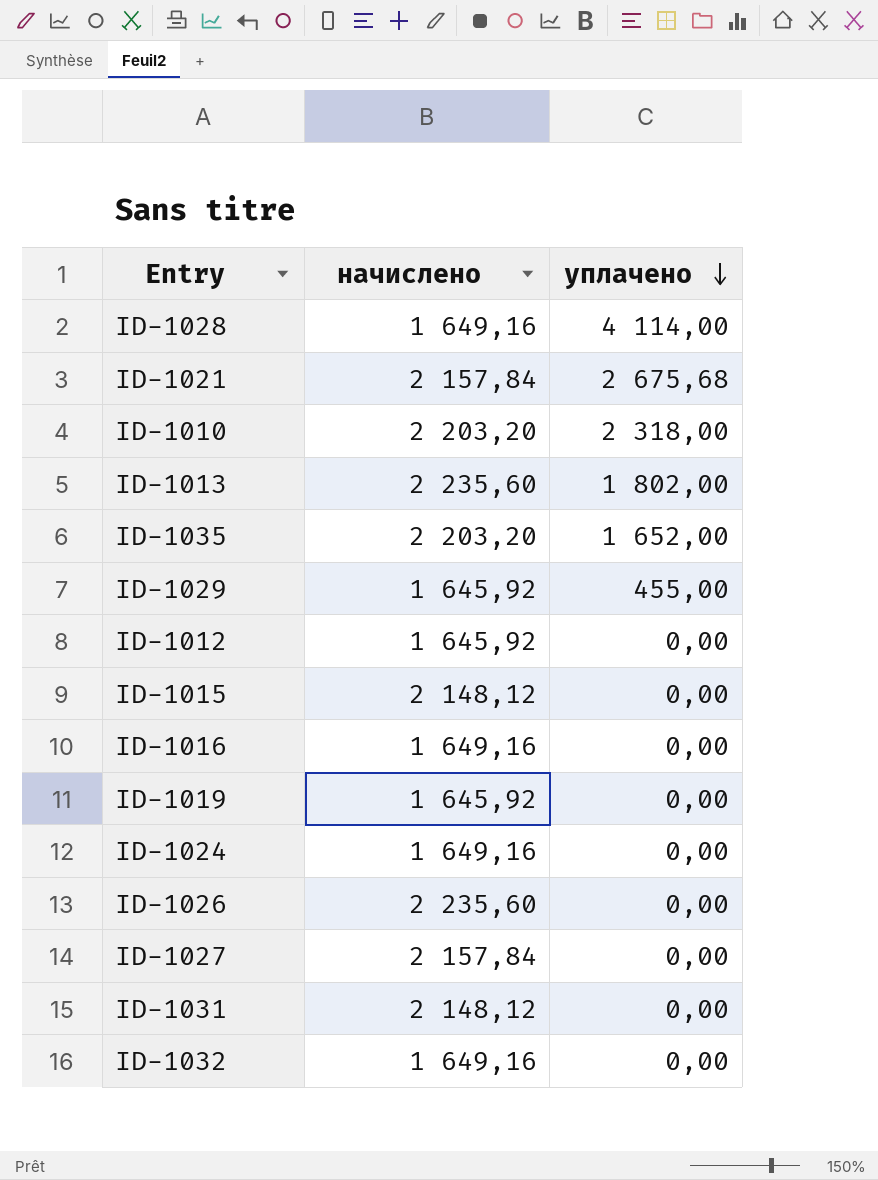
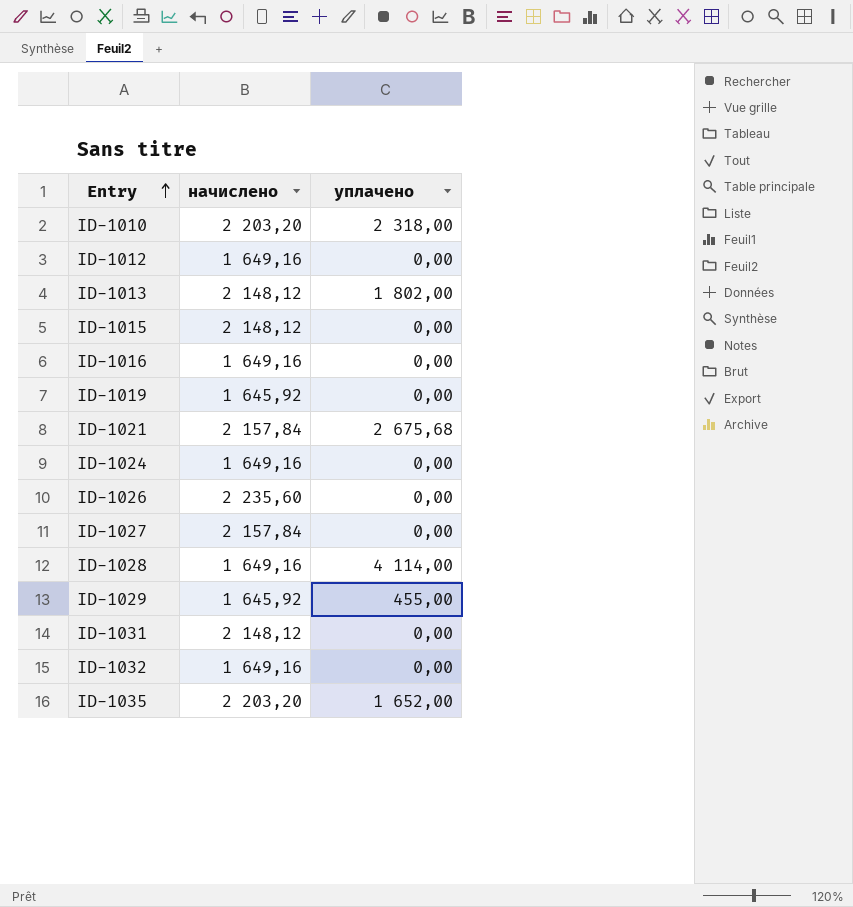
row order: уплачено descending -> Entry ascending
ID-1012 | начислено: 1 645,92 -> 1 649,16
ID-1013 | начислено: 2 235,60 -> 2 148,12

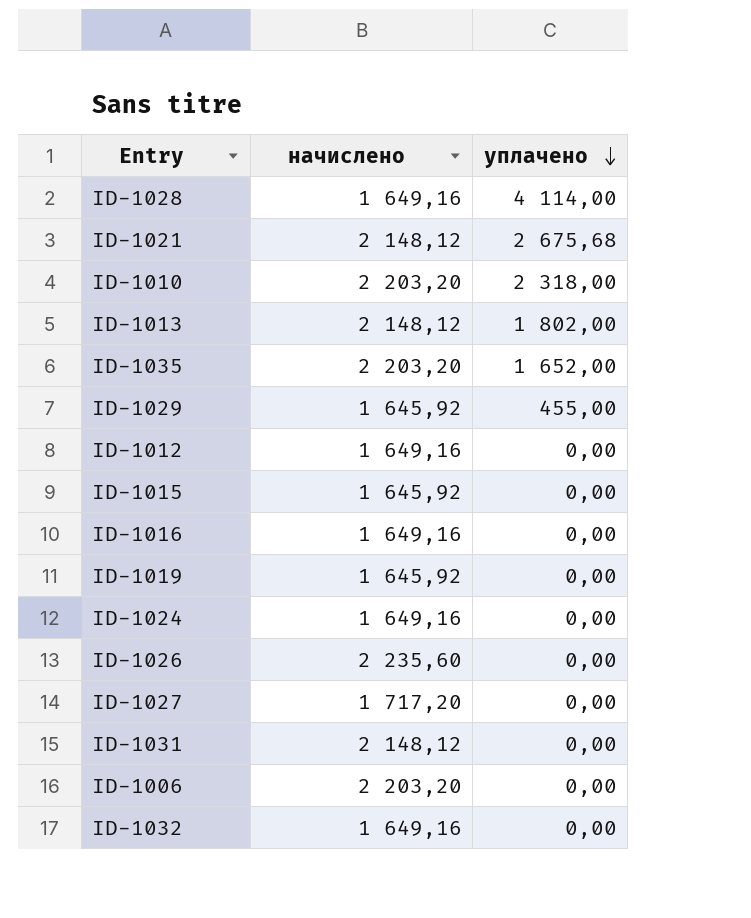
row order: Entry ascending -> уплачено descending
ID-1021 | начислено: 2 157,84 -> 2 148,12
ID-1015 | начислено: 2 148,12 -> 1 645,92
ID-1027 | начислено: 2 157,84 -> 1 717,20
row ID-1006: none -> 2 203,20 | 0,00

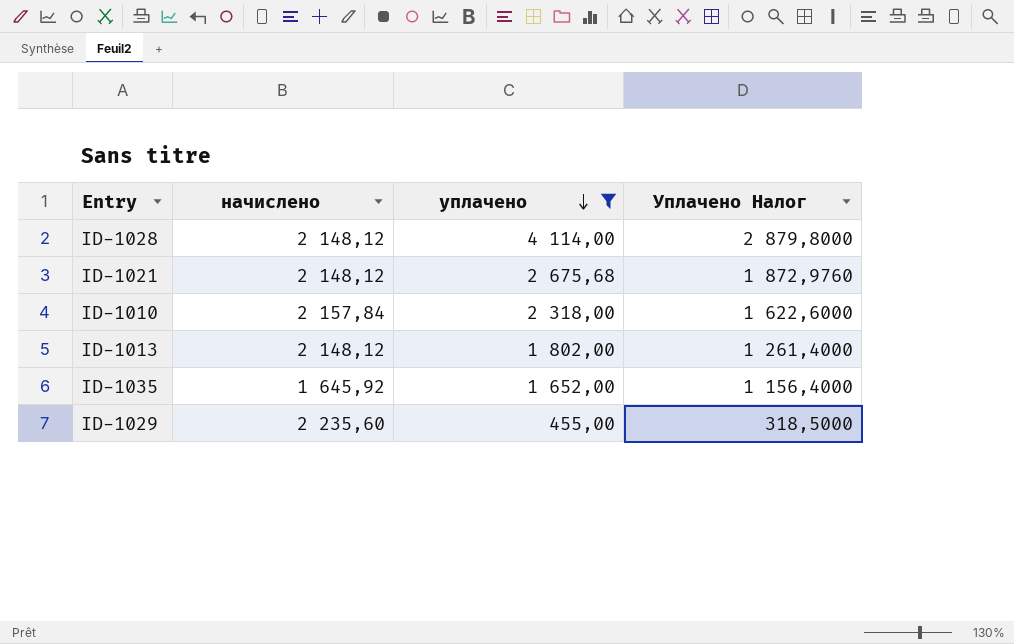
filter: none -> уплачено != 0,00
column Уплачено Налог | formula: none -> [уплачено] * 0,7
ID-1028 | начислено: 1 649,16 -> 2 148,12
ID-1010 | начислено: 2 203,20 -> 2 157,84
ID-1035 | начислено: 2 203,20 -> 1 645,92
ID-1029 | начислено: 1 645,92 -> 2 235,60

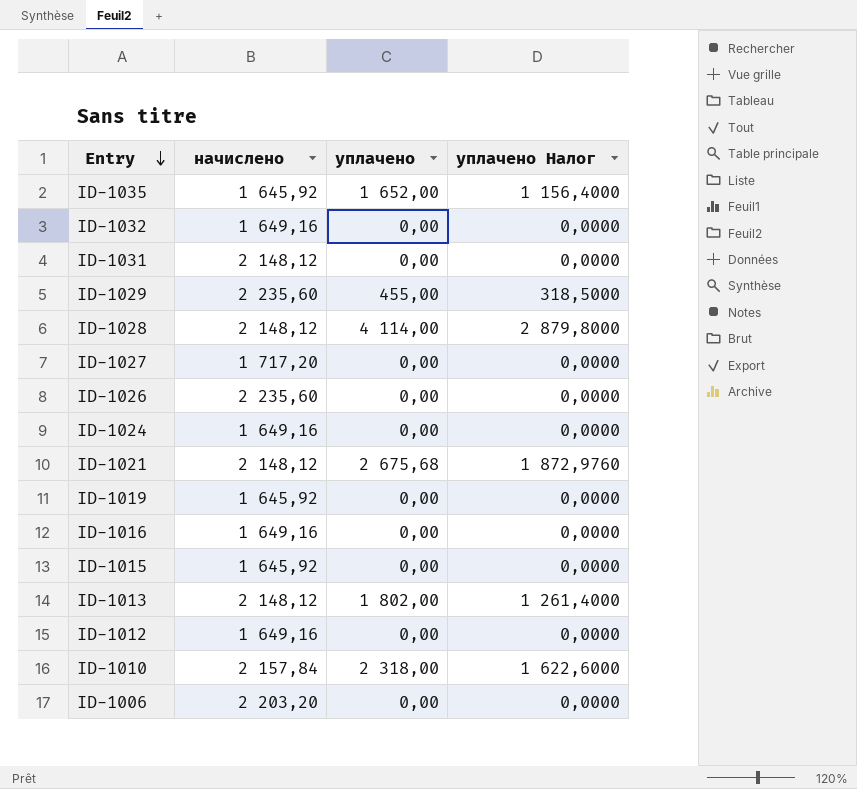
filter: уплачено != 0,00 -> none
row order: уплачено descending -> Entry descending
column name: Уплачено Налог -> уплачено Налог

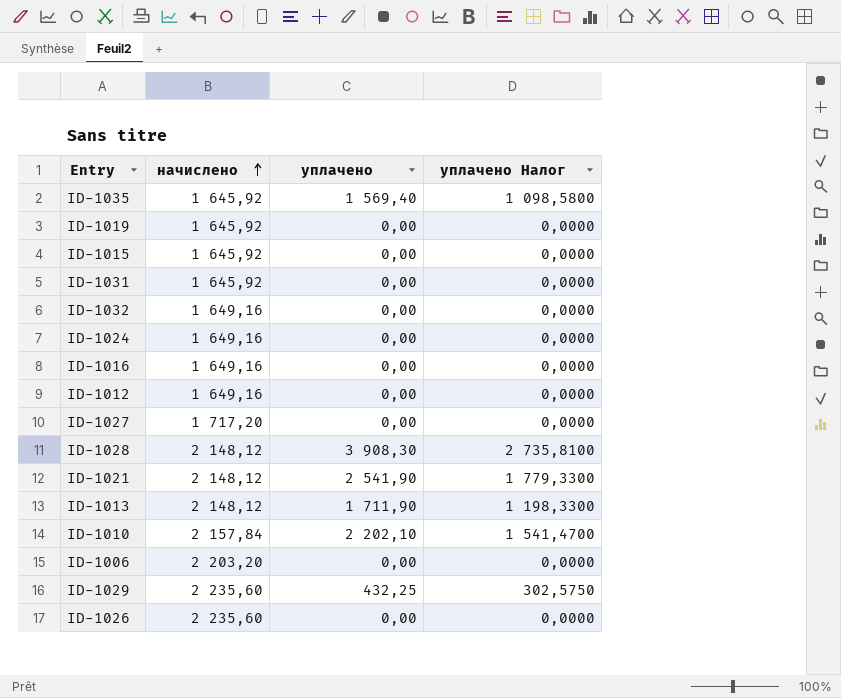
row order: Entry descending -> начислено ascending
ID-1035 | уплачено: 1 652,00 -> 1 569,40
ID-1035 | уплачено Налог: 1 156,4000 -> 1 098,5800
ID-1031 | начислено: 2 148,12 -> 1 645,92
ID-1028 | уплачено: 4 114,00 -> 3 908,30
ID-1028 | уплачено Налог: 2 879,8000 -> 2 735,8100
ID-1021 | уплачено: 2 675,68 -> 2 541,90
ID-1021 | уплачено Налог: 1 872,9760 -> 1 779,3300
ID-1013 | уплачено: 1 802,00 -> 1 711,90
ID-1013 | уплачено Налог: 1 261,4000 -> 1 198,3300
ID-1010 | уплачено: 2 318,00 -> 2 202,10
ID-1010 | уплачено Налог: 1 622,6000 -> 1 541,4700
ID-1029 | уплачено: 455,00 -> 432,25
ID-1029 | уплачено Налог: 318,5000 -> 302,5750

